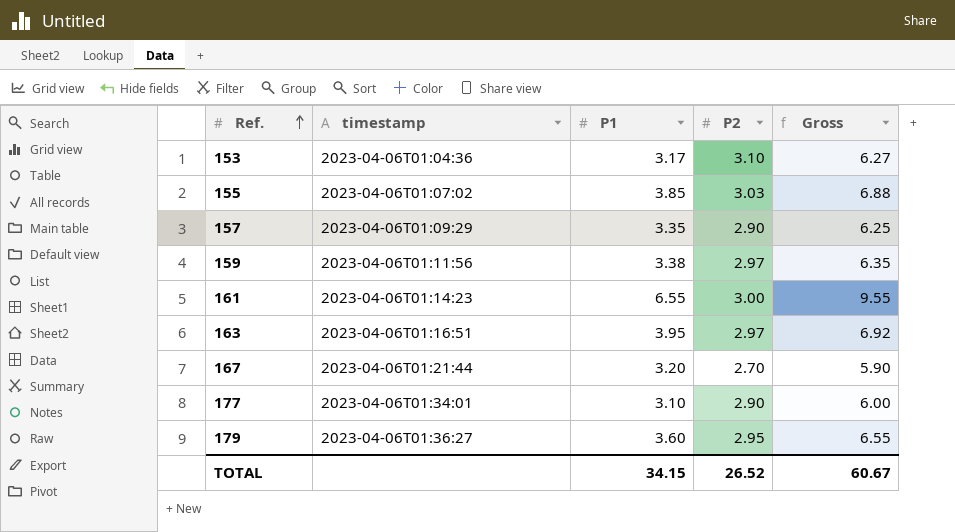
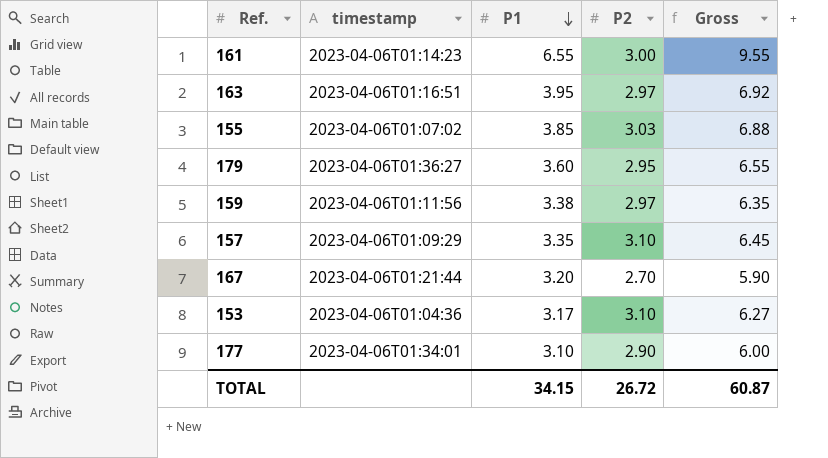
row order: Ref. ascending -> P1 descending
157 | P2: 2.90 -> 3.10
157 | Gross: 6.25 -> 6.45
TOTAL | P2: 26.52 -> 26.72
TOTAL | Gross: 60.67 -> 60.87

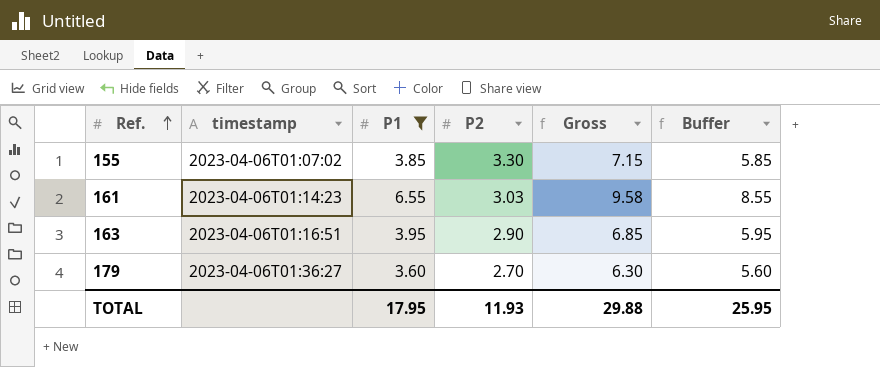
filter: none -> P1 >= 3.60
row order: P1 descending -> Ref. ascending
column Buffer | formula: none -> [P1] + 2
155 | P2: 3.03 -> 3.30
155 | Gross: 6.88 -> 7.15
161 | P2: 3.00 -> 3.03
161 | Gross: 9.55 -> 9.58
163 | P2: 2.97 -> 2.90
163 | Gross: 6.92 -> 6.85
179 | P2: 2.95 -> 2.70
179 | Gross: 6.55 -> 6.30
TOTAL | P1: 34.15 -> 17.95
TOTAL | P2: 26.72 -> 11.93
TOTAL | Gross: 60.87 -> 29.88

